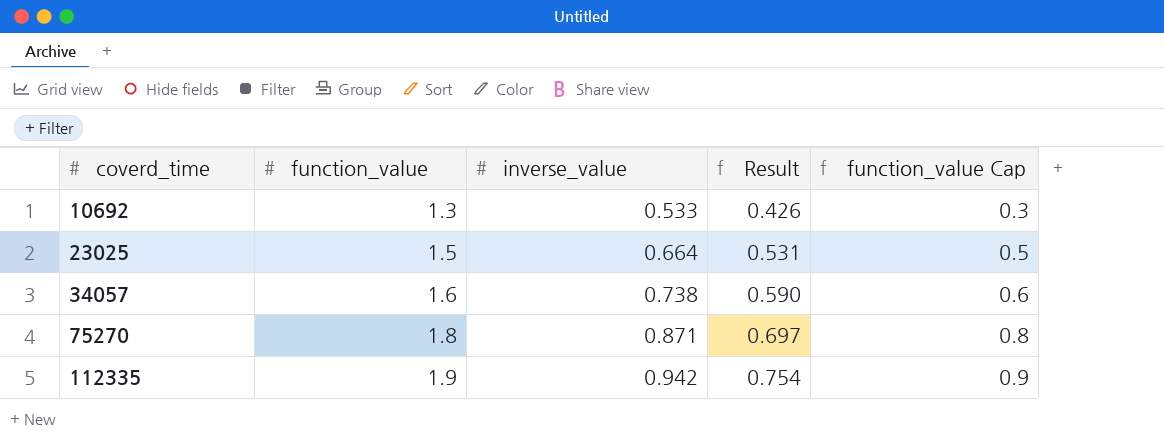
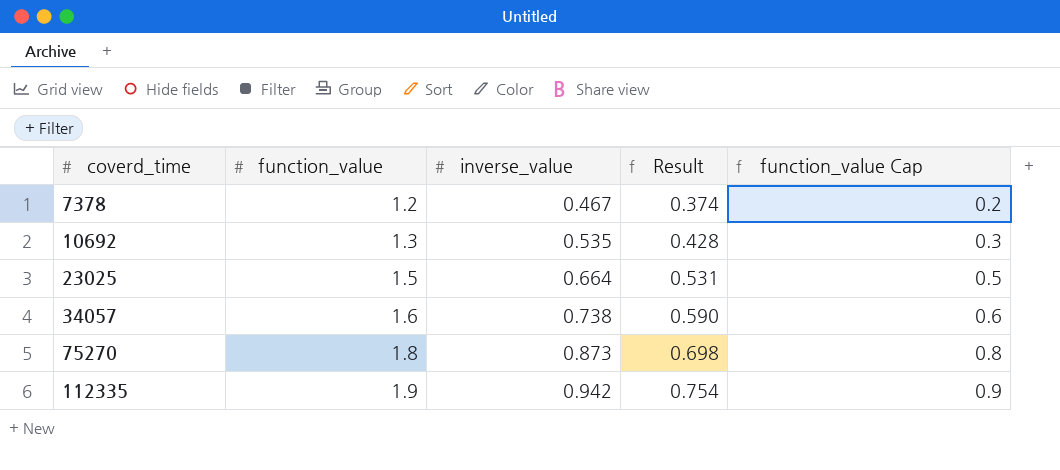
row 7378: none -> 1.2 | 0.467 | 0.374 | 0.2
10692 | inverse_value: 0.533 -> 0.535
10692 | Result: 0.426 -> 0.428
75270 | inverse_value: 0.871 -> 0.873
75270 | Result: 0.697 -> 0.698

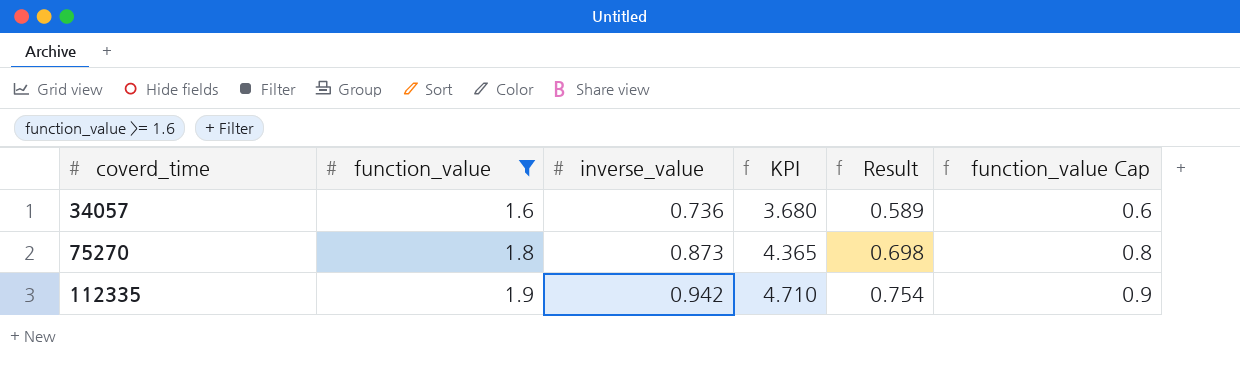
filter: none -> function_value >= 1.6
column KPI | formula: none -> [inverse_value] * 5
34057 | inverse_value: 0.738 -> 0.736
34057 | Result: 0.590 -> 0.589

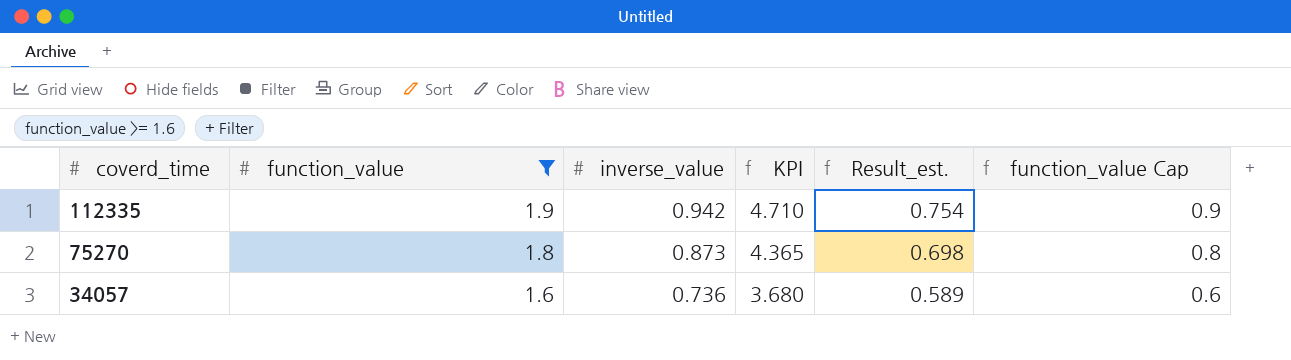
row order: coverd_time ascending -> coverd_time descending
column name: Result -> Result_est.

